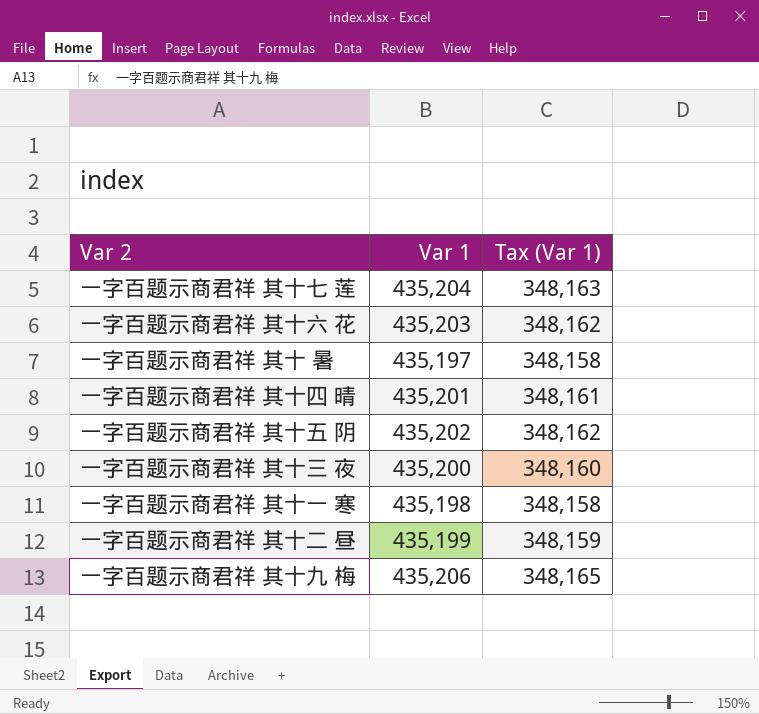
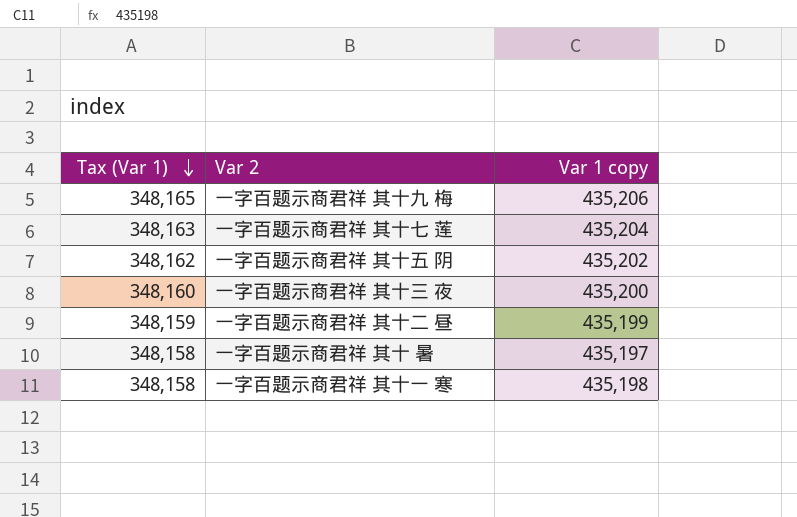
row order: none -> Tax (Var 1) descending
column Tax (Var 1) | position: 3 -> 1
column name: Var 1 -> Var 1 copy
row 一字百题示商君祥 其十六 花: 435,203 | 348,162 -> none
row 一字百题示商君祥 其十四 晴: 435,201 | 348,161 -> none

